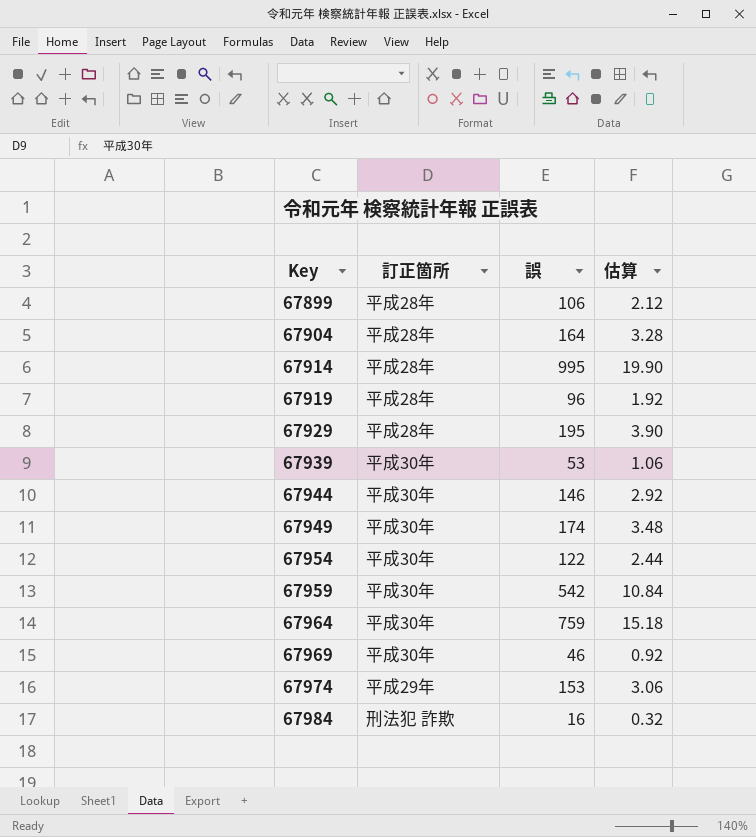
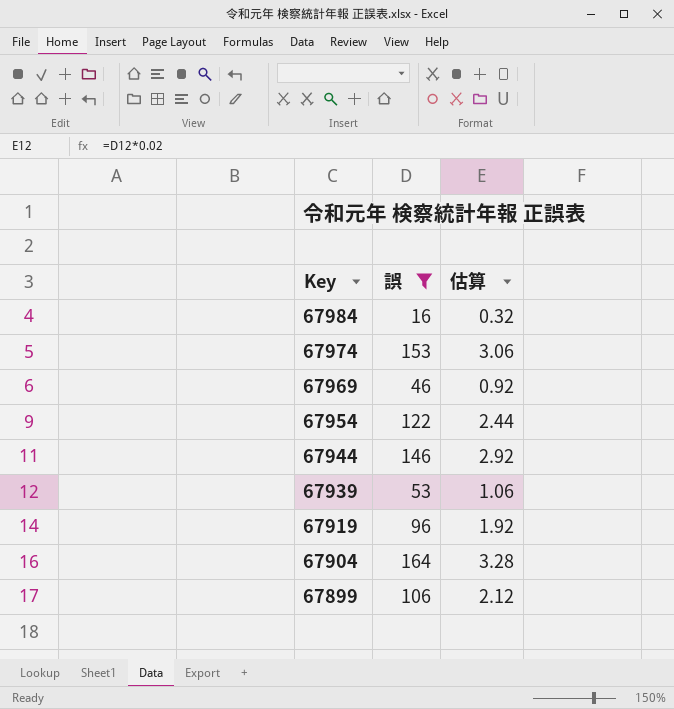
filter: none -> 誤 <= 164
row order: Key ascending -> Key descending
column 訂正箇所 | position: 2 -> none

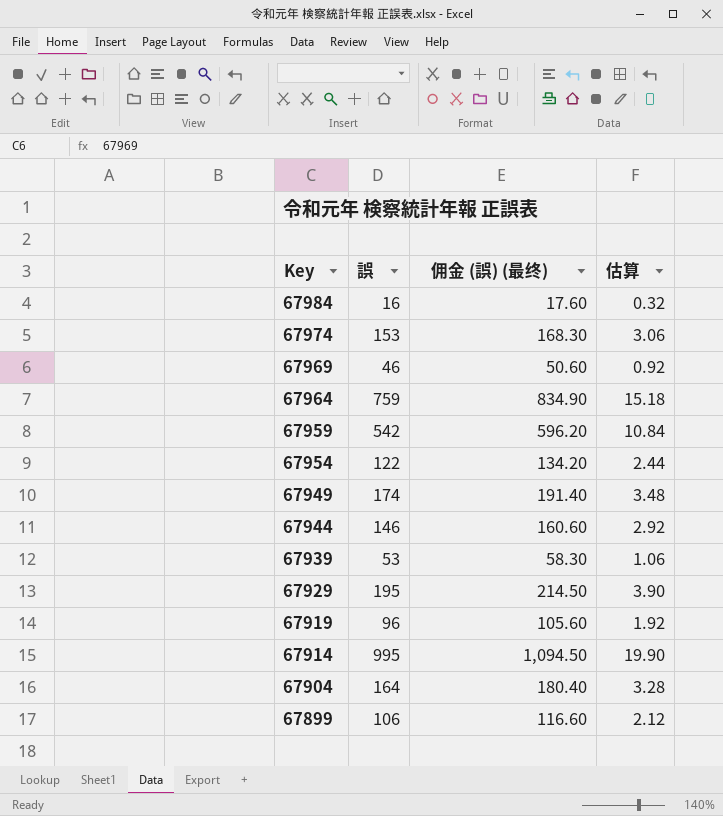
filter: 誤 <= 164 -> none
column 佣金 (誤) (最终) | formula: none -> [誤] * 1.1

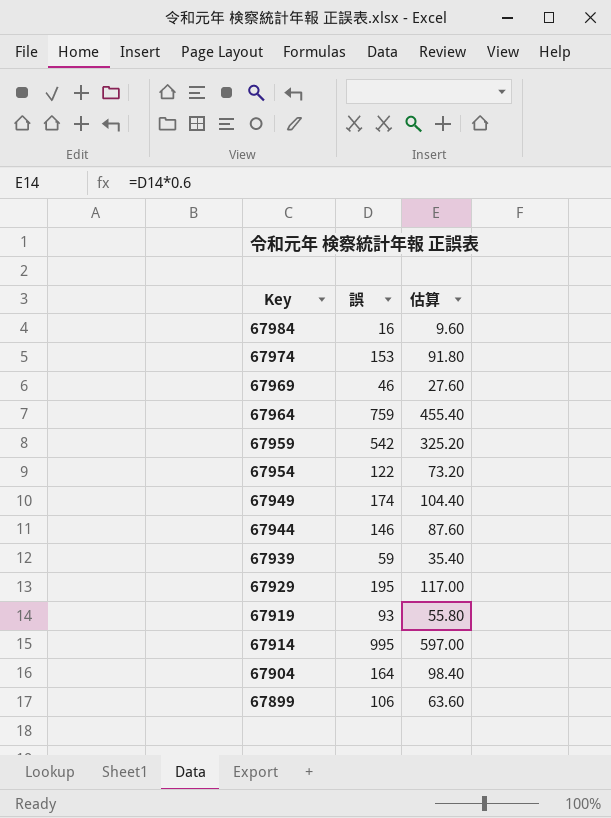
column 佣金 (誤) (最终) | formula: [誤] * 1.1 -> none
column 估算 | formula: [誤] * 0.02 -> [誤] * 0.6
67939 | 誤: 53 -> 59
67919 | 誤: 96 -> 93

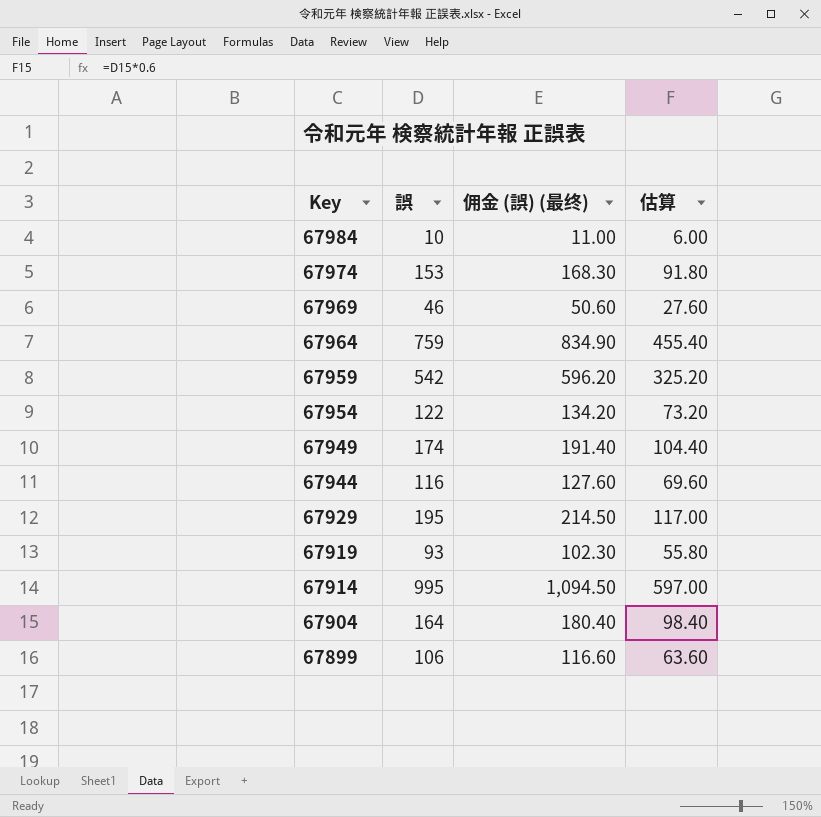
column 佣金 (誤) (最终) | formula: none -> [誤] * 1.1
row 67939: 59 | 35.40 -> none
67984 | 誤: 16 -> 10
67984 | 估算: 9.60 -> 6.00
67944 | 誤: 146 -> 116
67944 | 估算: 87.60 -> 69.60

